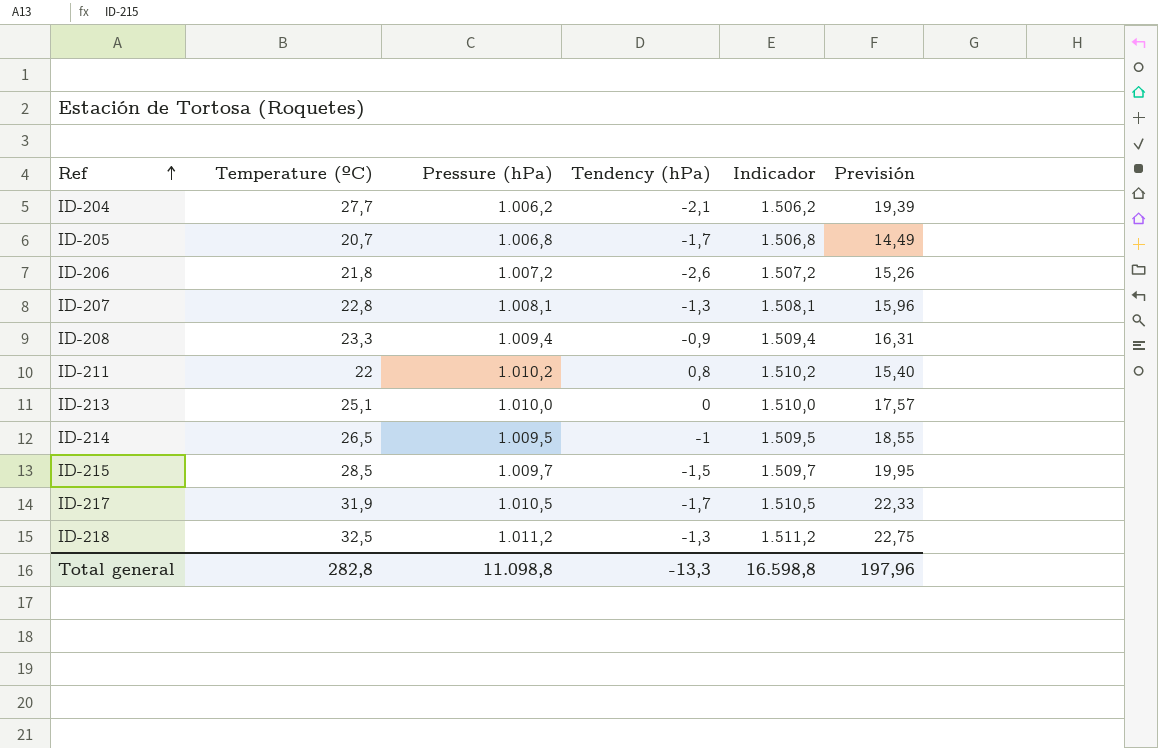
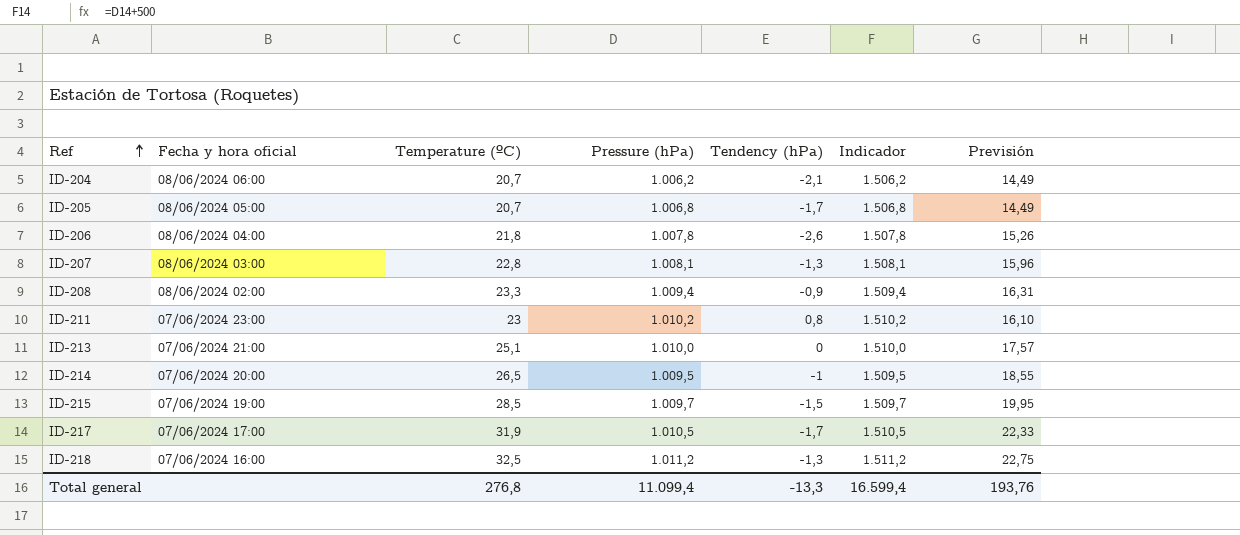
column Fecha y hora oficial | position: none -> 2
ID-204 | Temperature (ºC): 27,7 -> 20,7
ID-204 | Previsión: 19,39 -> 14,49
ID-206 | Pressure (hPa): 1.007,2 -> 1.007,8
ID-206 | Indicador: 1.507,2 -> 1.507,8
ID-211 | Temperature (ºC): 22 -> 23
ID-211 | Previsión: 15,40 -> 16,10
Total general | Temperature (ºC): 282,8 -> 276,8
Total general | Pressure (hPa): 11.098,8 -> 11.099,4
Total general | Indicador: 16.598,8 -> 16.599,4
Total general | Previsión: 197,96 -> 193,76

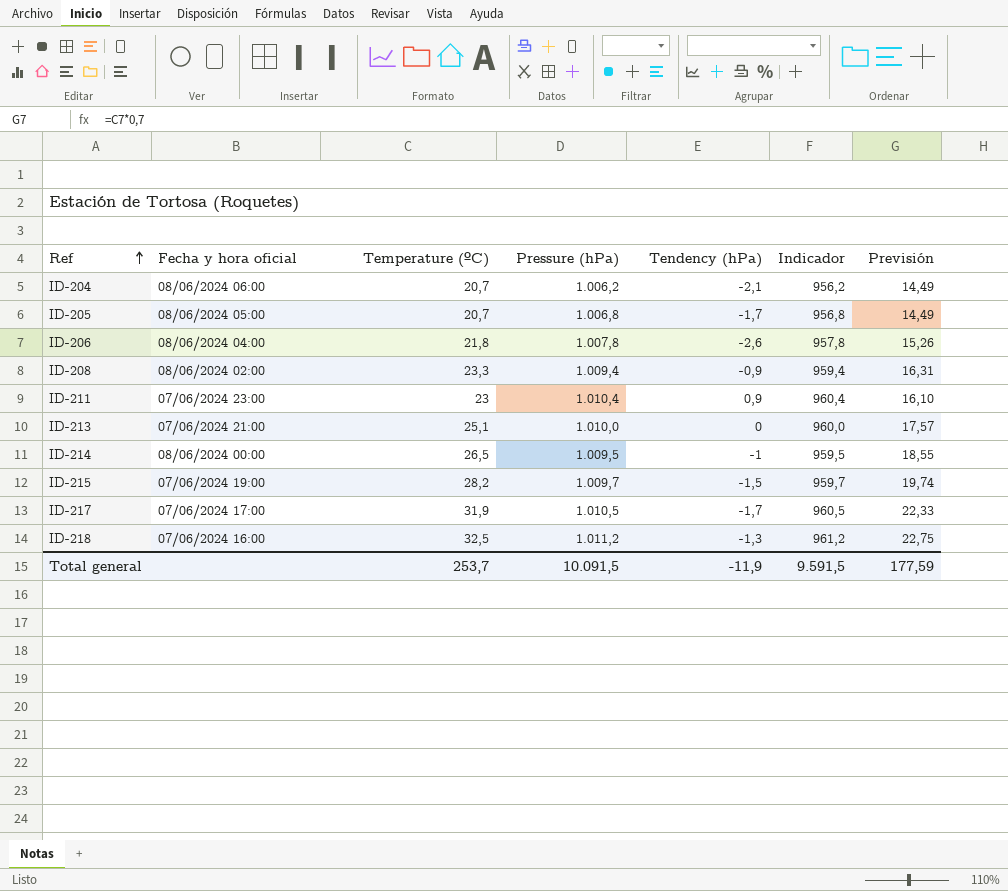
column Indicador | formula: [Pressure (hPa)] + 500 -> [Pressure (hPa)] - 50
row ID-207: 08/06/2024 03:00 | 22,8 | 1.008,1 | -1,3 | 1.508,1 | 15,96 -> none
ID-211 | Pressure (hPa): 1.010,2 -> 1.010,4
ID-211 | Tendency (hPa): 0,8 -> 0,9
ID-214 | Fecha y hora oficial: 07/06/2024 20:00 -> 08/06/2024 00:00
ID-215 | Temperature (ºC): 28,5 -> 28,2
ID-215 | Previsión: 19,95 -> 19,74
Total general | Temperature (ºC): 276,8 -> 253,7
Total general | Pressure (hPa): 11.099,4 -> 10.091,5
Total general | Tendency (hPa): -13,3 -> -11,9
Total general | Indicador: 16.599,4 -> 9.591,5
Total general | Previsión: 193,76 -> 177,59

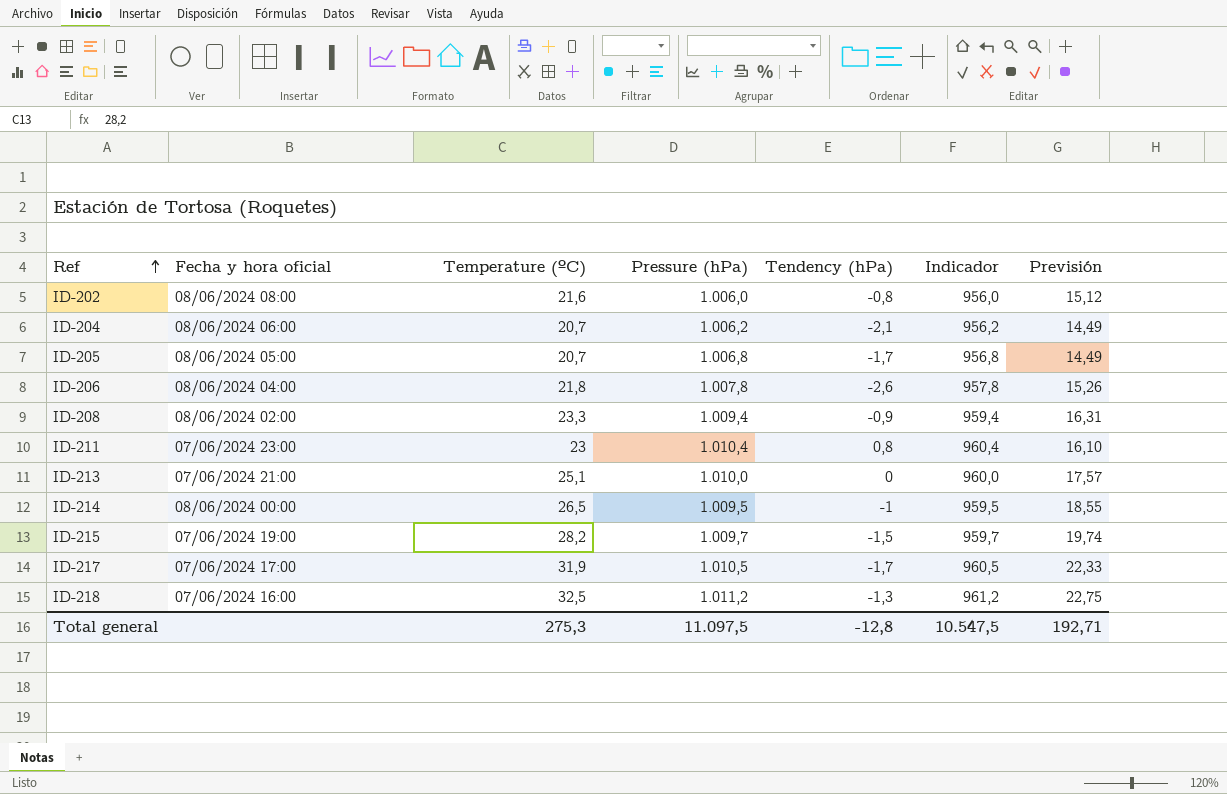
row ID-202: none -> 08/06/2024 08:00 | 21,6 | 1.006,0 | -0,8 | 956,0 | 15,12
ID-211 | Tendency (hPa): 0,9 -> 0,8
Total general | Temperature (ºC): 253,7 -> 275,3
Total general | Pressure (hPa): 10.091,5 -> 11.097,5
Total general | Tendency (hPa): -11,9 -> -12,8
Total general | Indicador: 9.591,5 -> 10.547,5
Total general | Previsión: 177,59 -> 192,71

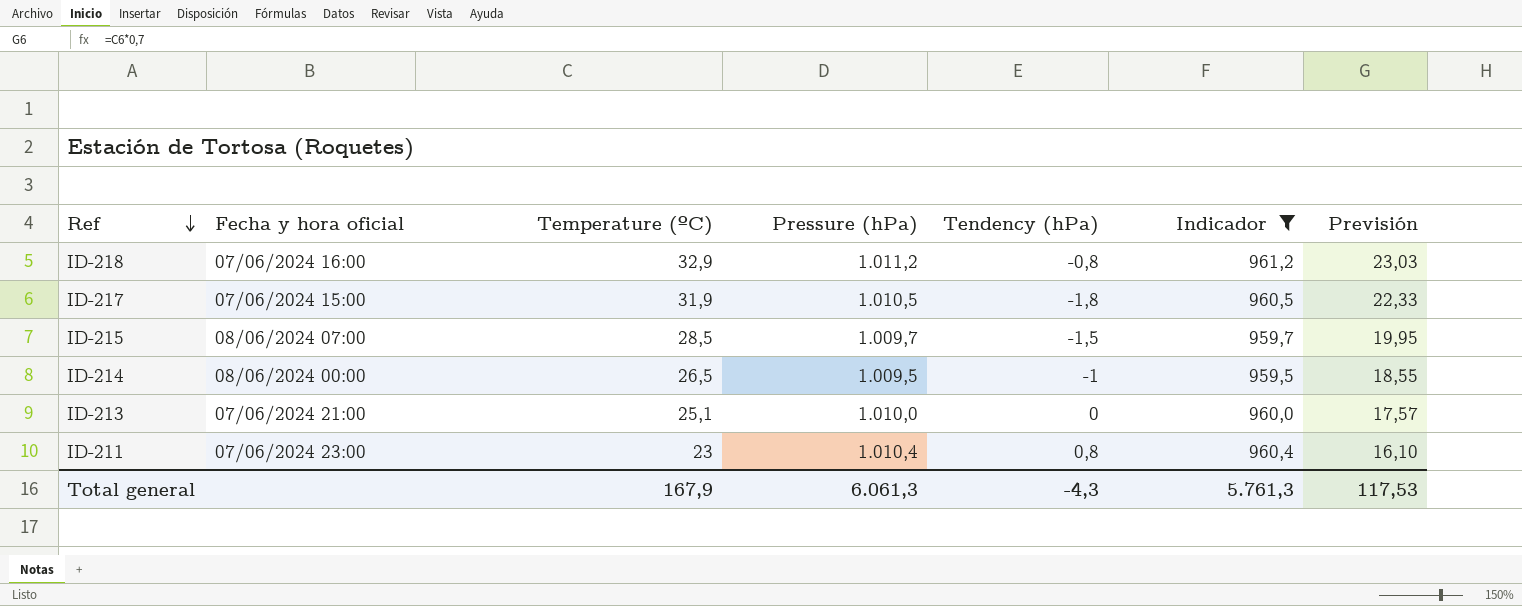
filter: none -> Indicador >= 959,5
row order: Ref ascending -> Ref descending
ID-218 | Temperature (ºC): 32,5 -> 32,9
ID-218 | Tendency (hPa): -1,3 -> -0,8
ID-218 | Previsión: 22,75 -> 23,03
ID-217 | Fecha y hora oficial: 07/06/2024 17:00 -> 07/06/2024 15:00
ID-217 | Tendency (hPa): -1,7 -> -1,8
ID-215 | Fecha y hora oficial: 07/06/2024 19:00 -> 08/06/2024 07:00
ID-215 | Temperature (ºC): 28,2 -> 28,5
ID-215 | Previsión: 19,74 -> 19,95
Total general | Temperature (ºC): 275,3 -> 167,9
Total general | Pressure (hPa): 11.097,5 -> 6.061,3
Total general | Tendency (hPa): -12,8 -> -4,3
Total general | Indicador: 10.547,5 -> 5.761,3
Total general | Previsión: 192,71 -> 117,53

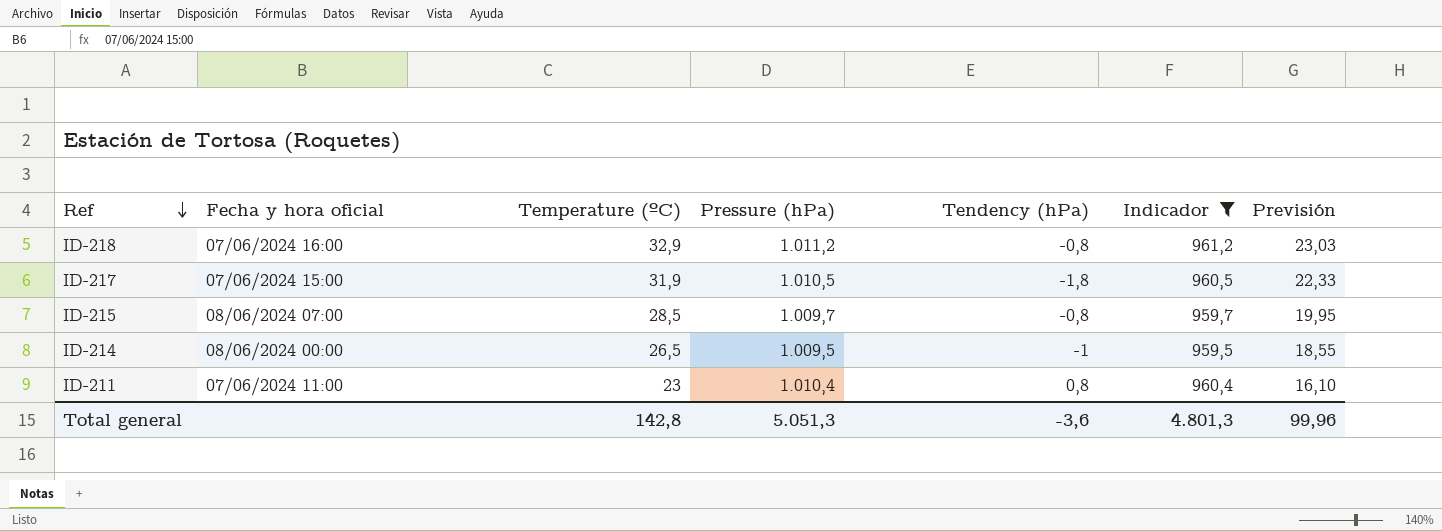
row ID-213: 07/06/2024 21:00 | 25,1 | 1.010,0 | 0 | 960,0 | 17,57 -> none
ID-215 | Tendency (hPa): -1,5 -> -0,8
ID-211 | Fecha y hora oficial: 07/06/2024 23:00 -> 07/06/2024 11:00
Total general | Temperature (ºC): 167,9 -> 142,8
Total general | Pressure (hPa): 6.061,3 -> 5.051,3
Total general | Tendency (hPa): -4,3 -> -3,6
Total general | Indicador: 5.761,3 -> 4.801,3
Total general | Previsión: 117,53 -> 99,96

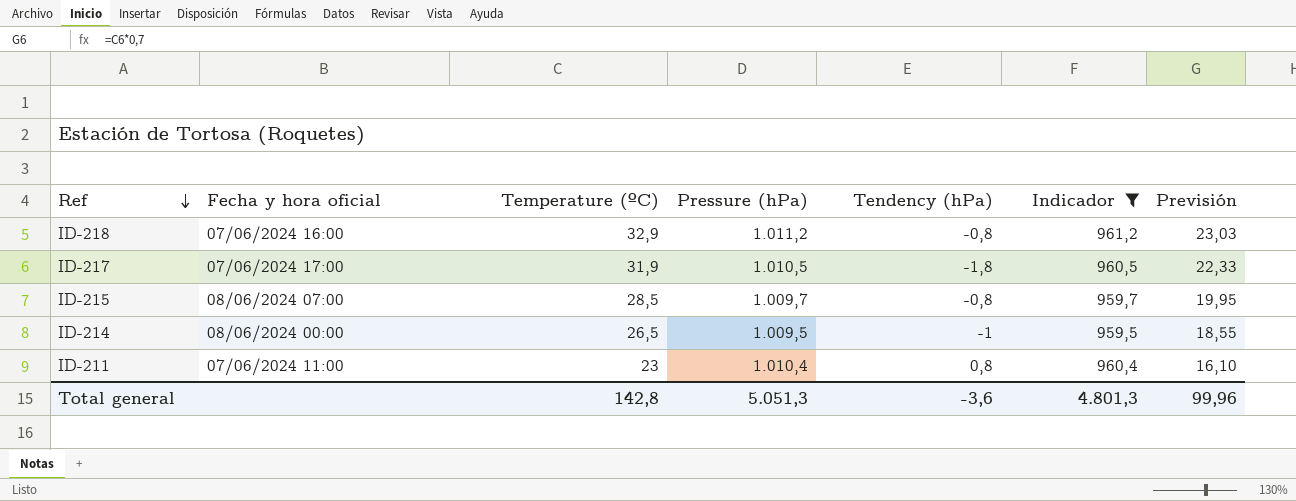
ID-217 | Fecha y hora oficial: 07/06/2024 15:00 -> 07/06/2024 17:00

